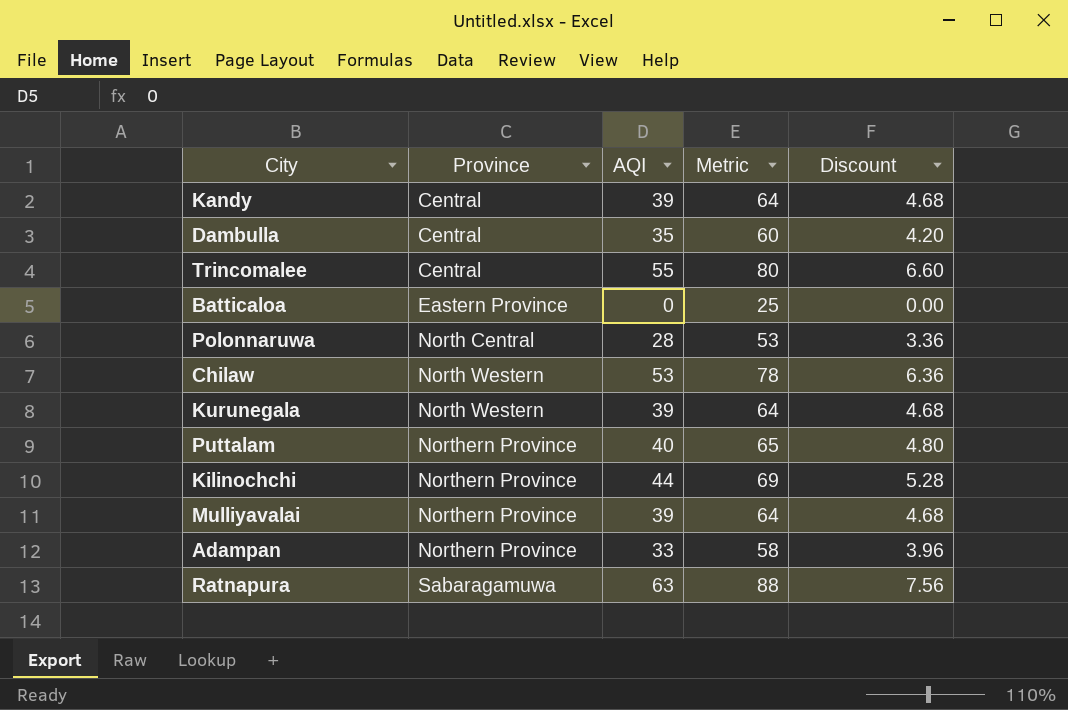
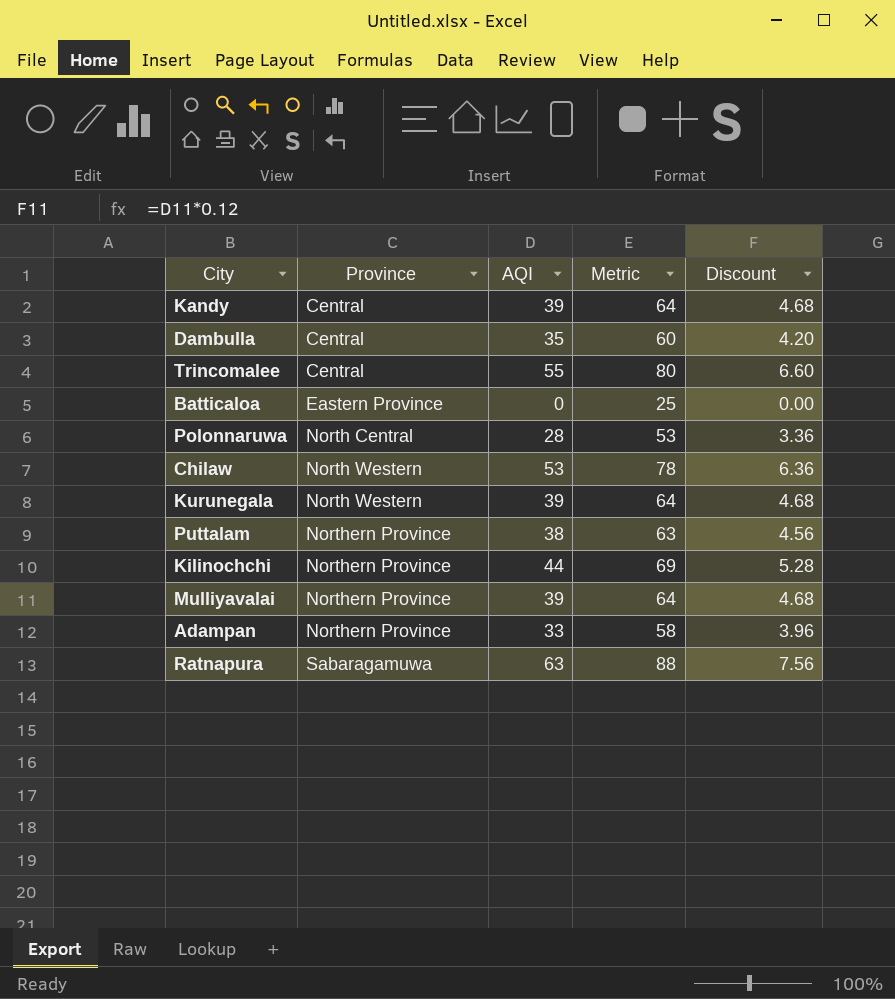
Puttalam | AQI: 40 -> 38
Puttalam | Metric: 65 -> 63
Puttalam | Discount: 4.80 -> 4.56

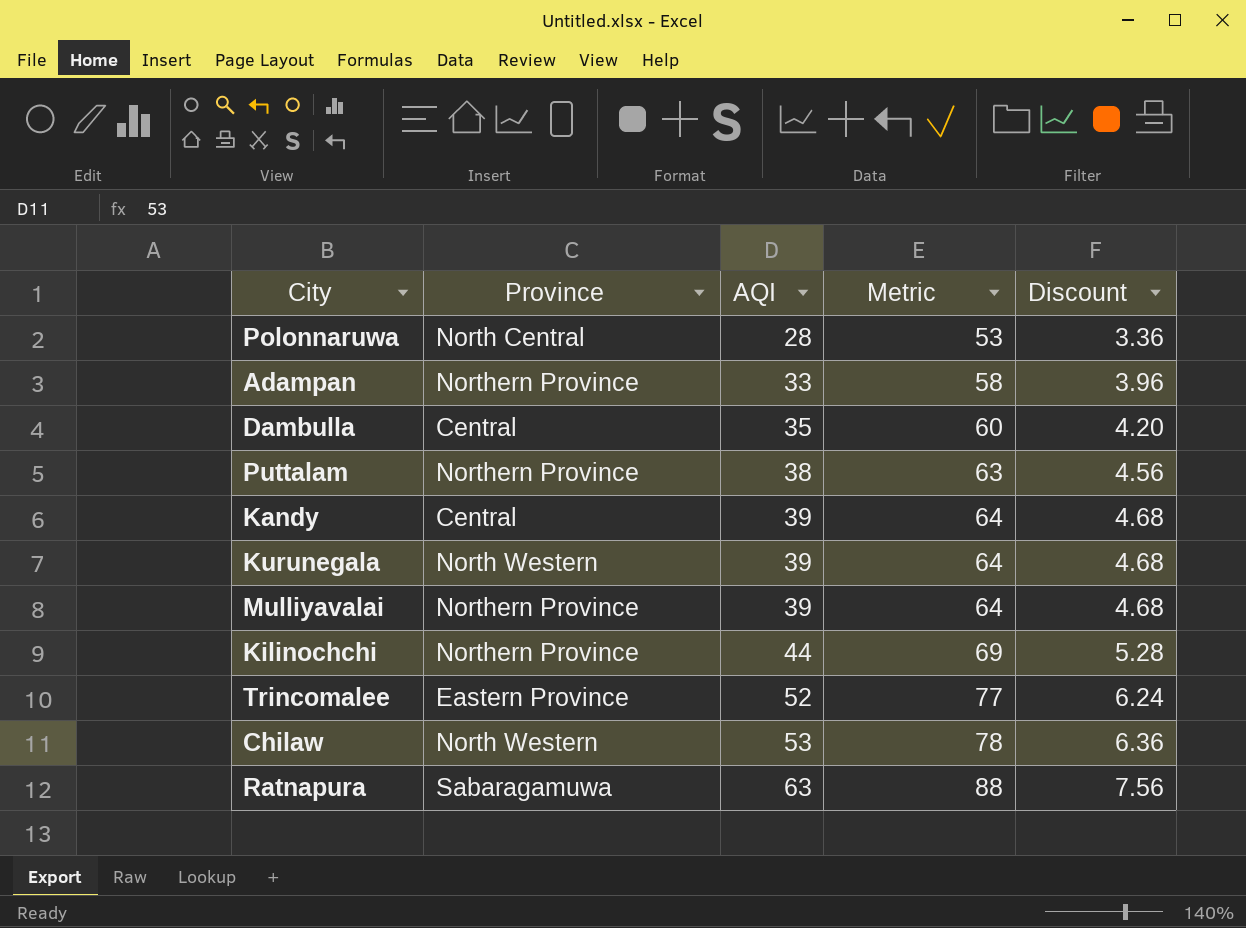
row order: Province ascending -> AQI ascending
row Batticaloa: Eastern Province | 0 | 25 | 0.00 -> none
Trincomalee | Province: Central -> Eastern Province
Trincomalee | AQI: 55 -> 52
Trincomalee | Metric: 80 -> 77
Trincomalee | Discount: 6.60 -> 6.24

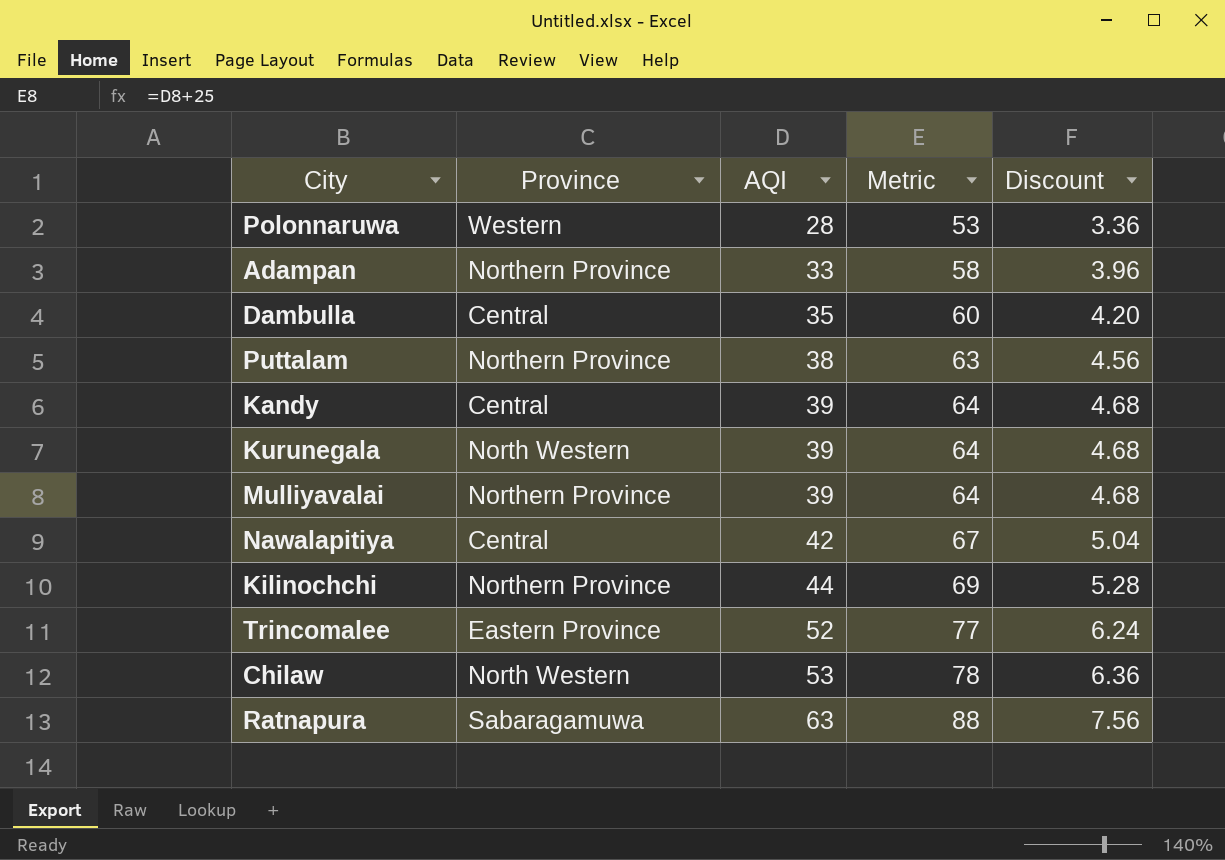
Polonnaruwa | Province: North Central -> Western
row Nawalapitiya: none -> Central | 42 | 67 | 5.04

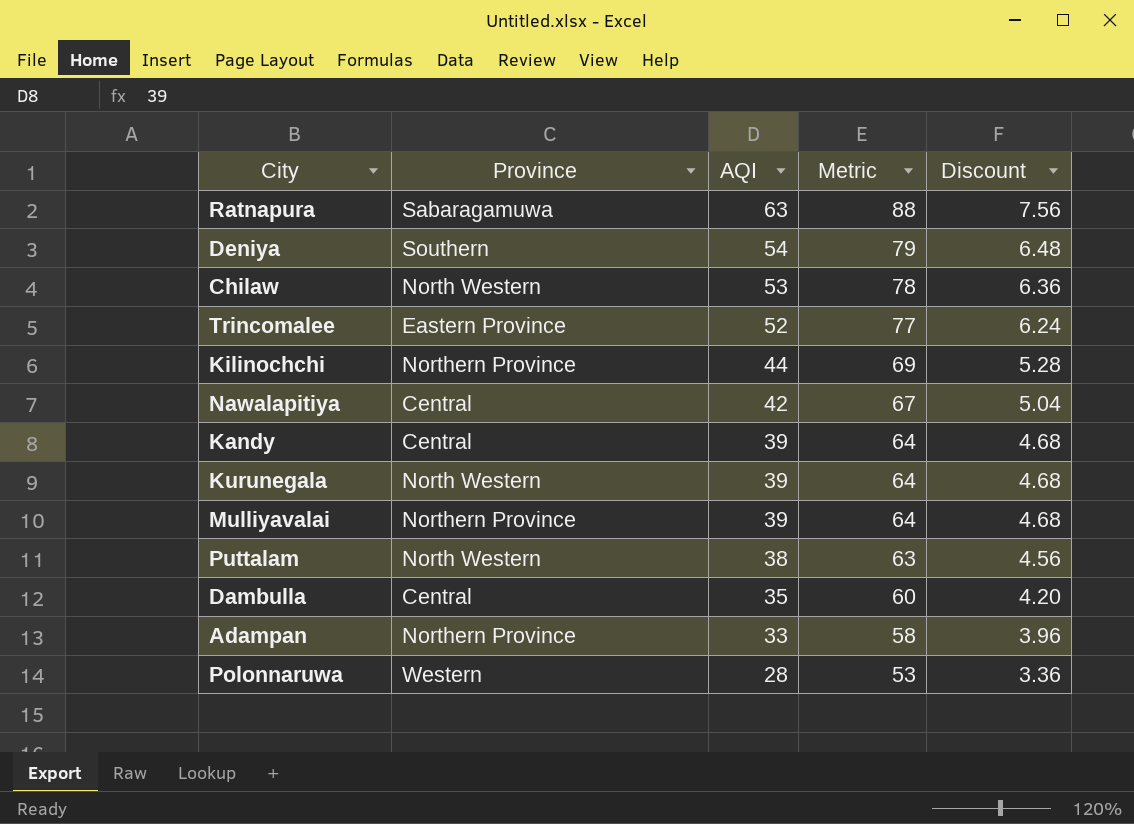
row order: AQI ascending -> AQI descending
row Deniya: none -> Southern | 54 | 79 | 6.48
Puttalam | Province: Northern Province -> North Western

